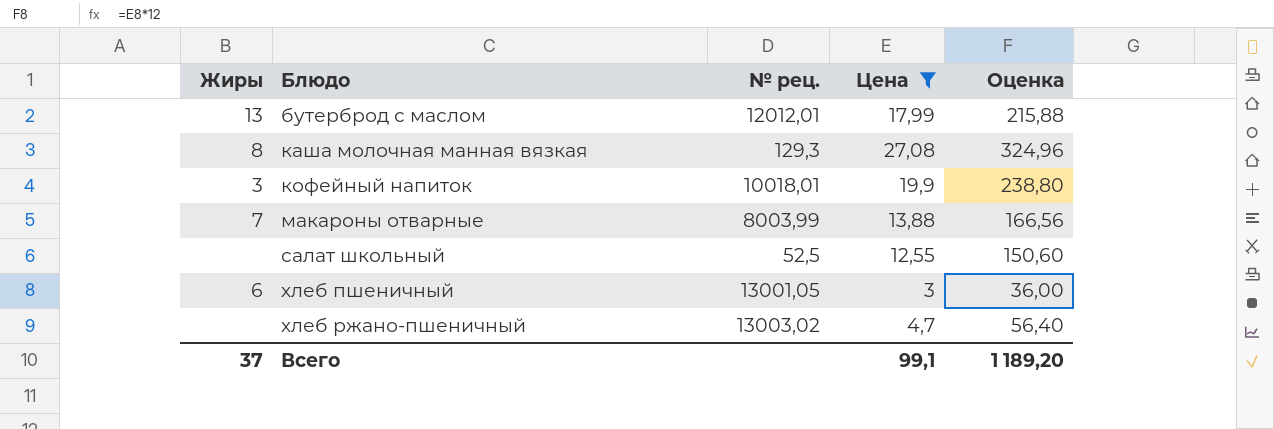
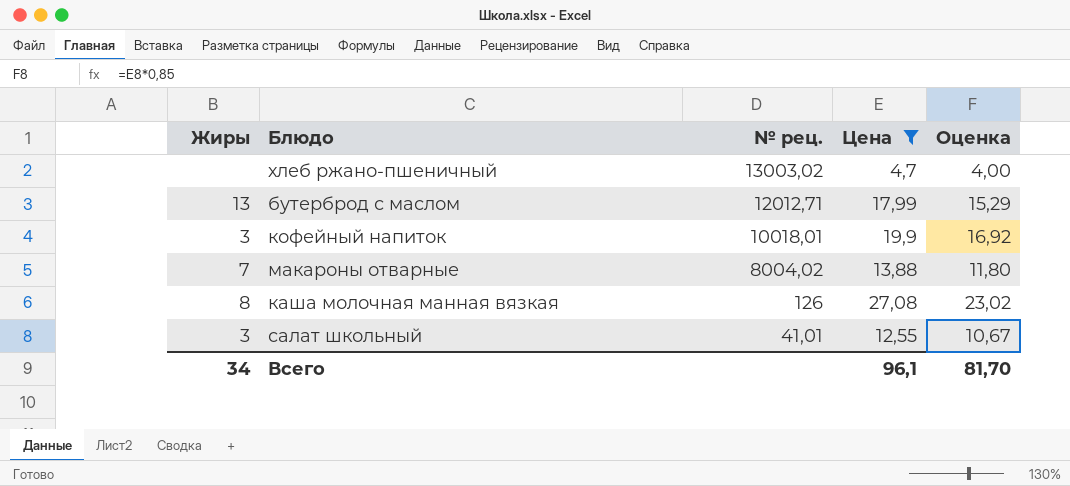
row order: Блюдо ascending -> № рец. descending
column Оценка | formula: [Цена] * 12 -> [Цена] * 0,85
row хлеб пшеничный: 6 | 13001,05 | 3 | 36,00 -> none
бутерброд с маслом | № рец.: 12012,01 -> 12012,71
макароны отварные | № рец.: 8003,99 -> 8004,02
каша молочная манная вязкая | № рец.: 129,3 -> 126
салат школьный | Жиры: none -> 3
салат школьный | № рец.: 52,5 -> 41,01
Всего | Жиры: 37 -> 34
Всего | Цена: 99,1 -> 96,1
Всего | Оценка: 1 189,20 -> 81,70

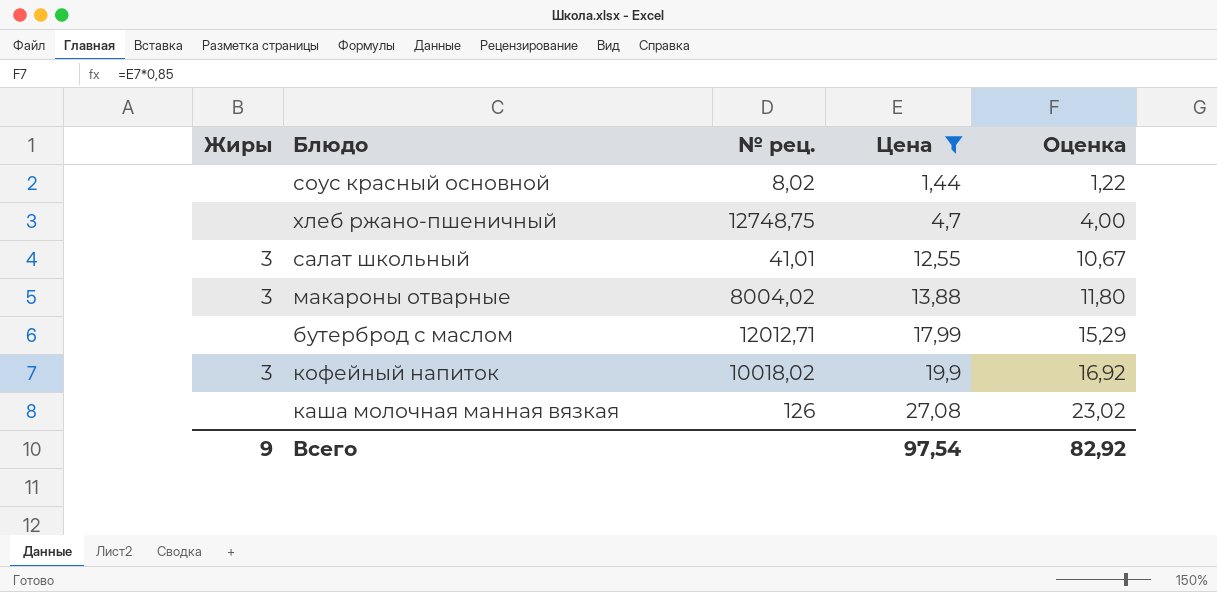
row order: № рец. descending -> Цена ascending
row соус красный основной: none -> none | 8,02 | 1,44 | 1,22
хлеб ржано-пшеничный | № рец.: 13003,02 -> 12748,75
макароны отварные | Жиры: 7 -> 3
бутерброд с маслом | Жиры: 13 -> none
кофейный напиток | № рец.: 10018,01 -> 10018,02
каша молочная манная вязкая | Жиры: 8 -> none
Всего | Жиры: 34 -> 9
Всего | Цена: 96,1 -> 97,54
Всего | Оценка: 81,70 -> 82,92

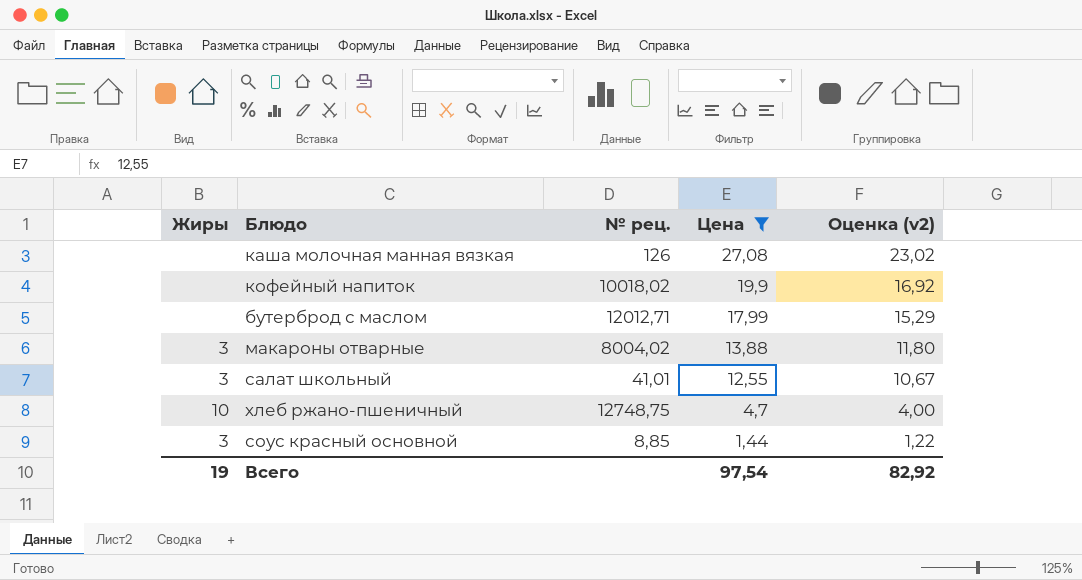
row order: Цена ascending -> Цена descending
column name: Оценка -> Оценка (v2)
кофейный напиток | Жиры: 3 -> none
хлеб ржано-пшеничный | Жиры: none -> 10
соус красный основной | Жиры: none -> 3
соус красный основной | № рец.: 8,02 -> 8,85
Всего | Жиры: 9 -> 19

